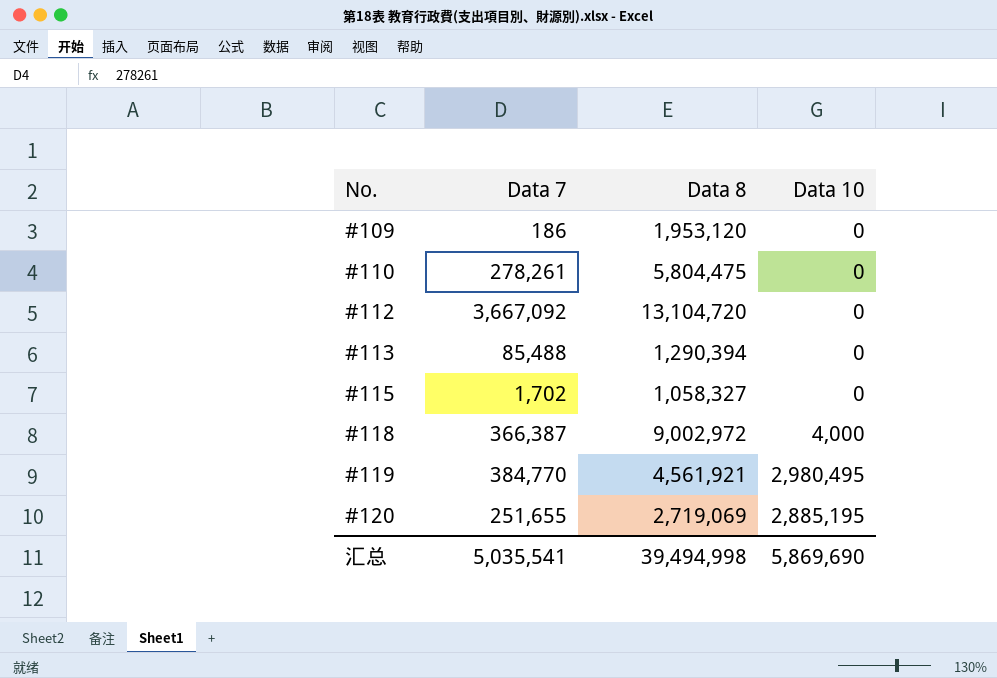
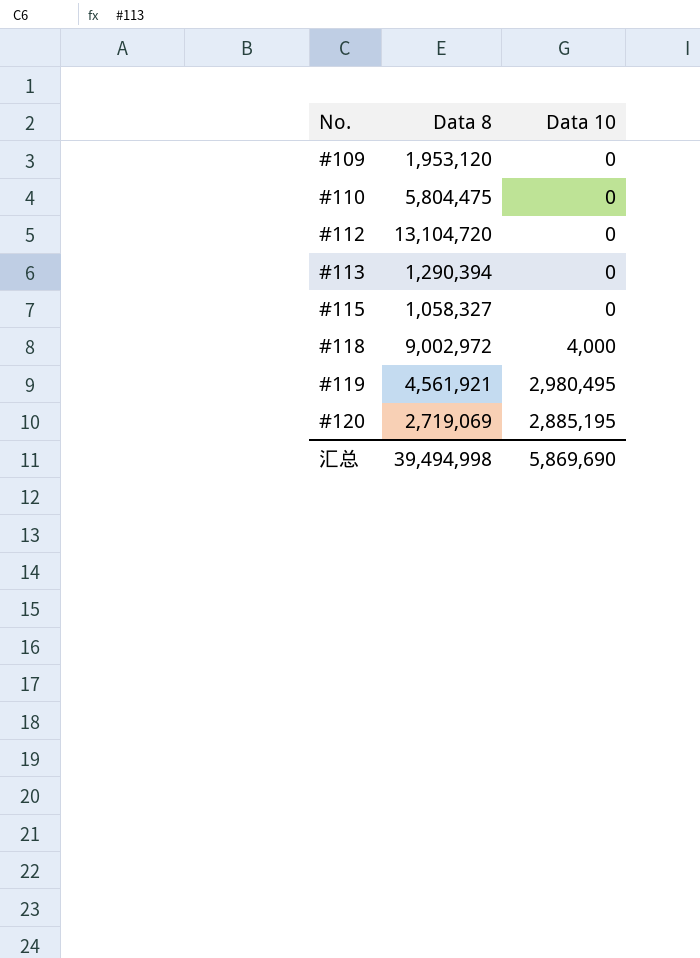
column Data 7 | position: 2 -> none

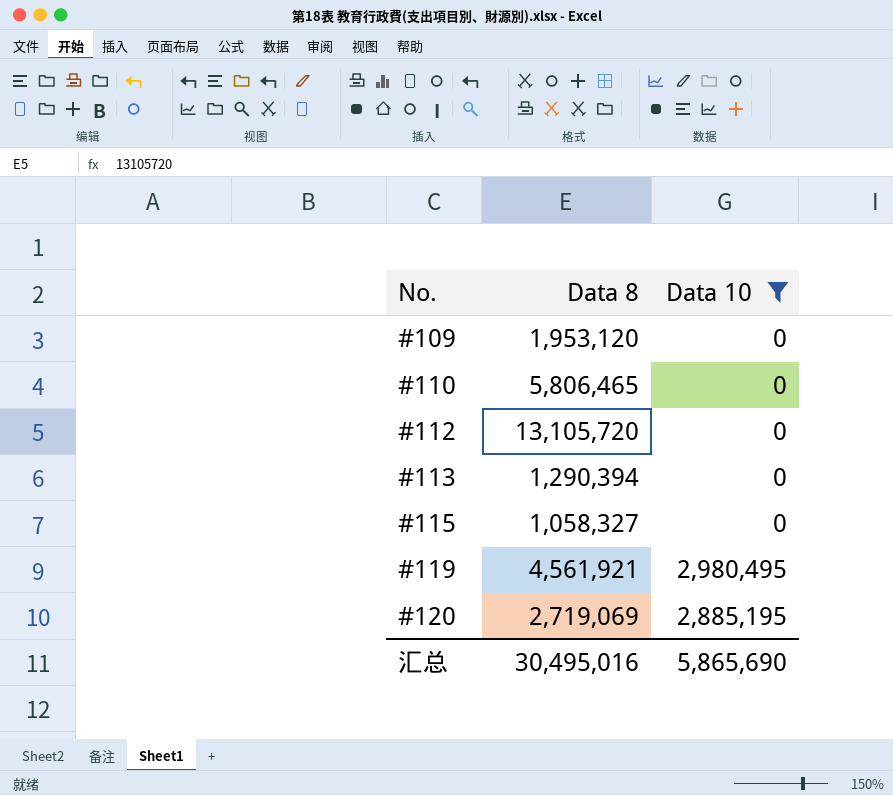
filter: none -> Data 10 != 4,000
#110 | Data 8: 5,804,475 -> 5,806,465
#112 | Data 8: 13,104,720 -> 13,105,720
汇总 | Data 8: 39,494,998 -> 30,495,016
汇总 | Data 10: 5,869,690 -> 5,865,690

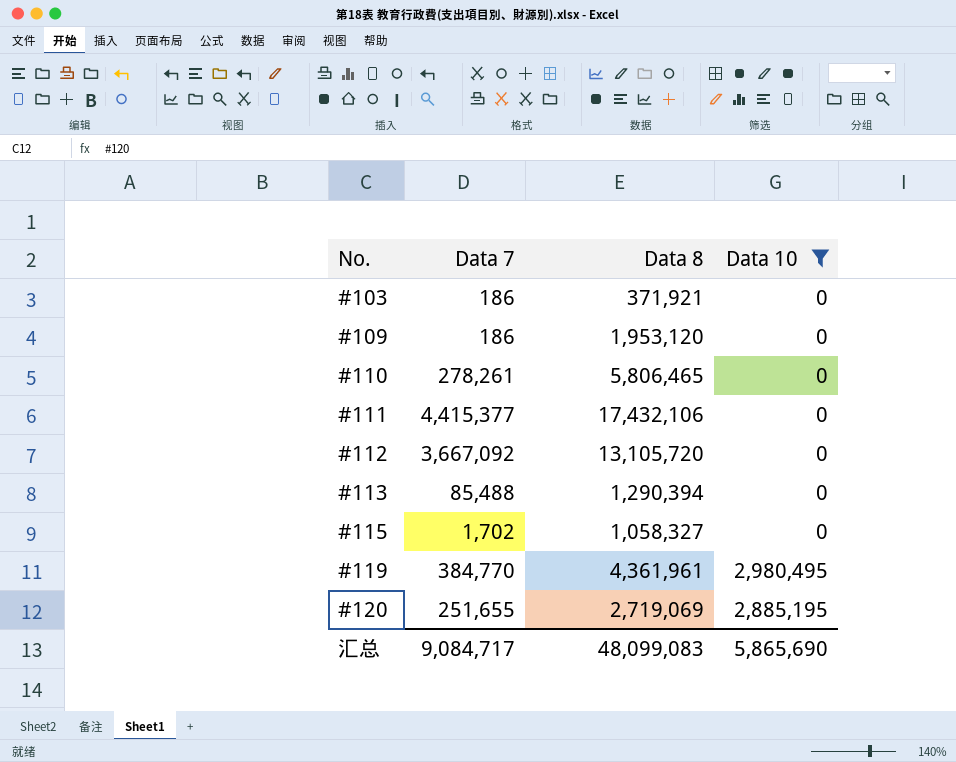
column Data 7 | position: none -> 2
row #103: none -> 186 | 371,921 | 0
row #111: none -> 4,415,377 | 17,432,106 | 0
#119 | Data 8: 4,561,921 -> 4,361,961
汇总 | Data 8: 30,495,016 -> 48,099,083

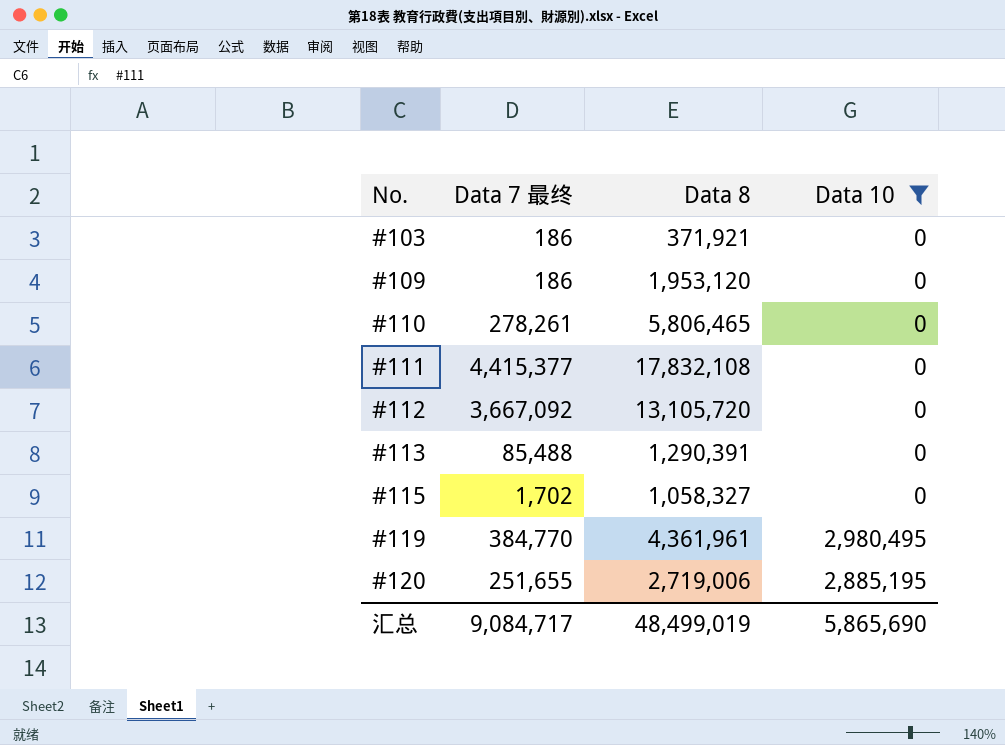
column name: Data 7 -> Data 7 最终
#111 | Data 8: 17,432,106 -> 17,832,108
#113 | Data 8: 1,290,394 -> 1,290,391
#120 | Data 8: 2,719,069 -> 2,719,006
汇总 | Data 8: 48,099,083 -> 48,499,019

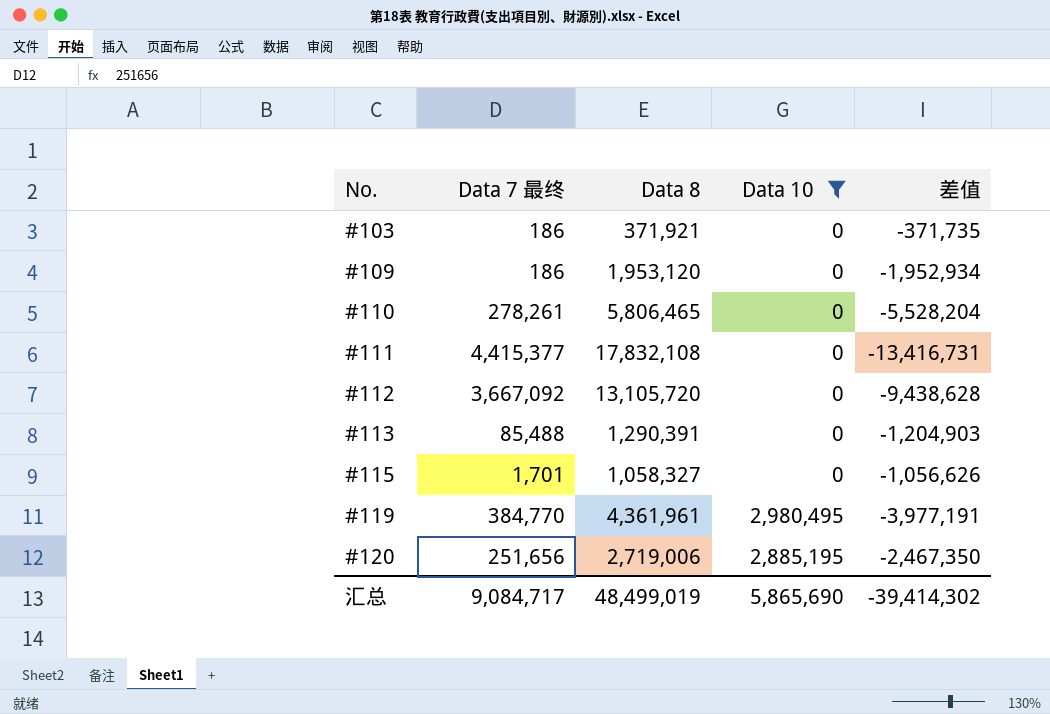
column 差值 | formula: none -> [Data 7 最终] - [Data 8]
#115 | Data 7 最终: 1,702 -> 1,701
#120 | Data 7 最终: 251,655 -> 251,656

